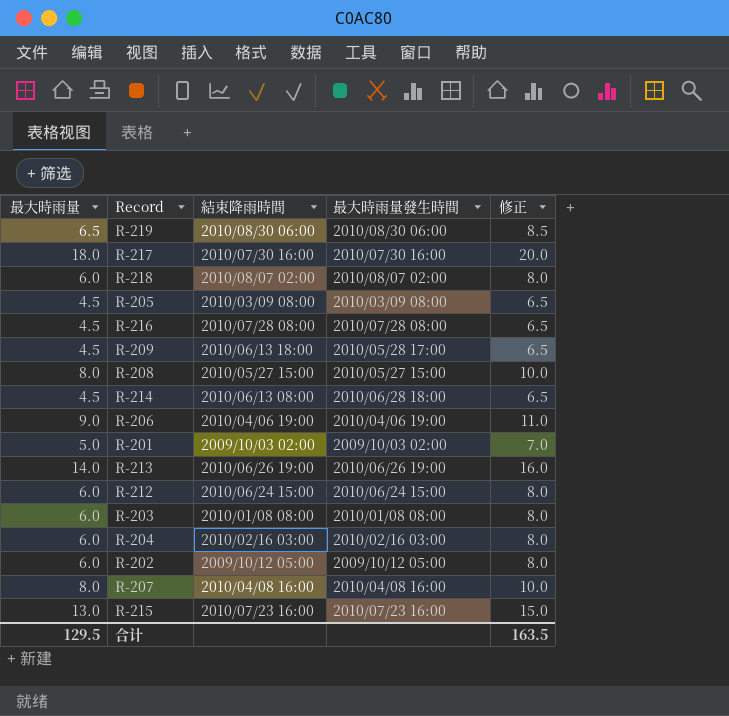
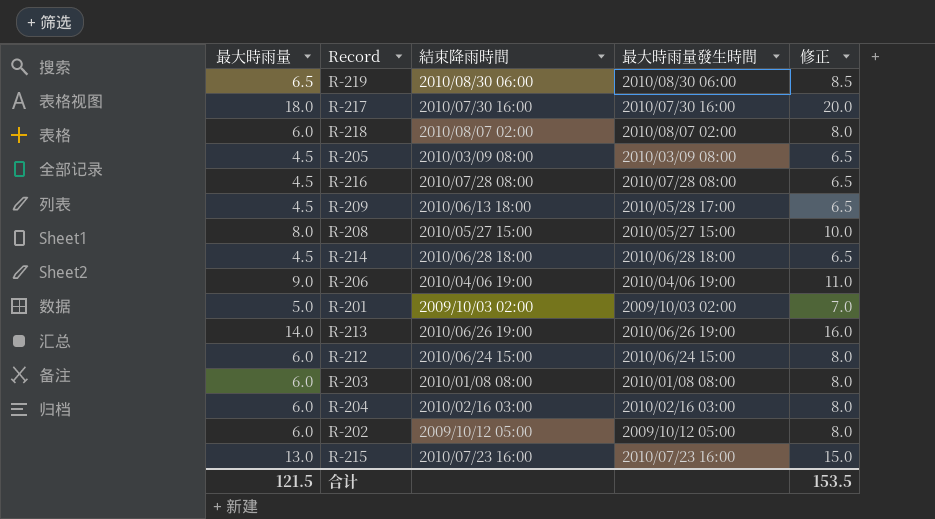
row R-207: 8.0 | 2010/04/08 16:00 | 2010/04/08 16:00 | 10.0 -> none
R-214 | 結束降雨時間: 2010/06/13 08:00 -> 2010/06/28 18:00
合计 | 最大時雨量: 129.5 -> 121.5
合计 | 修正: 163.5 -> 153.5

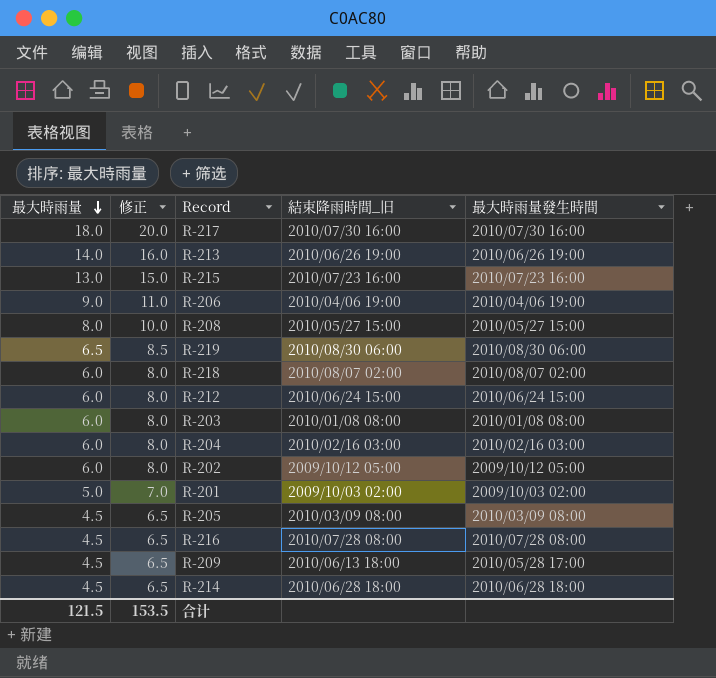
row order: none -> 最大時雨量 descending
column 修正 | position: 5 -> 2
column name: 結束降雨時間 -> 結束降雨時間_旧

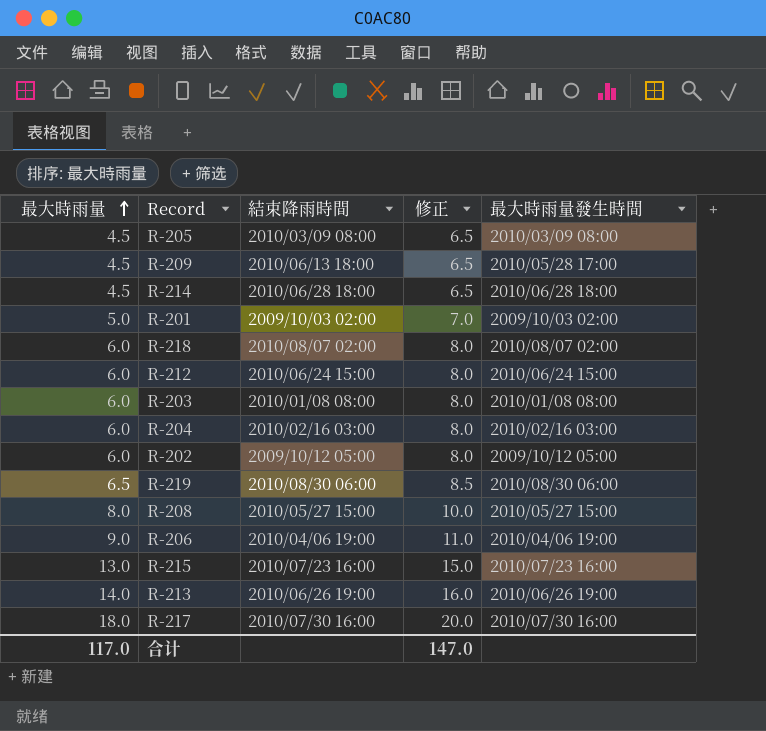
row order: 最大時雨量 descending -> 最大時雨量 ascending
column name: 結束降雨時間_旧 -> 結束降雨時間
column 修正 | position: 2 -> 4
row R-216: 4.5 | 6.5 | 2010/07/28 08:00 | 2010/07/28 08:00 -> none
合计 | 最大時雨量: 121.5 -> 117.0
合计 | 修正: 153.5 -> 147.0

